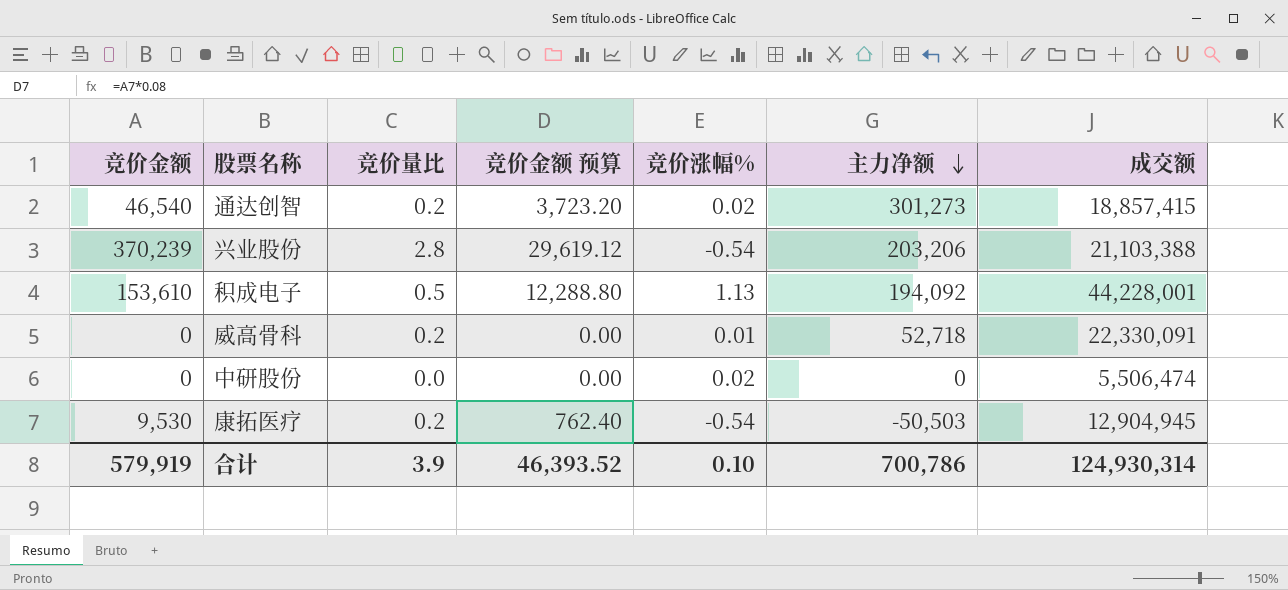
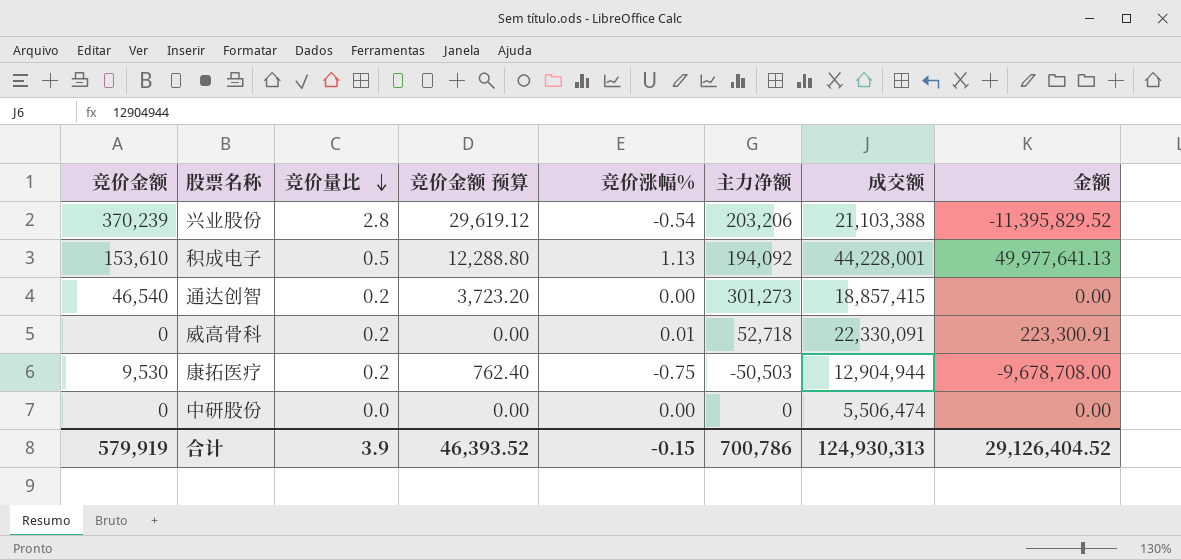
row order: 主力净额 descending -> 竞价量比 descending
column 金额 | formula: none -> [竞价涨幅%] * [成交额]
通达创智 | 竞价涨幅%: 0.02 -> 0.00
康拓医疗 | 竞价涨幅%: -0.54 -> -0.75
康拓医疗 | 成交额: 12,904,945 -> 12,904,944
中研股份 | 竞价涨幅%: 0.02 -> 0.00
合计 | 竞价涨幅%: 0.10 -> -0.15
合计 | 成交额: 124,930,314 -> 124,930,313

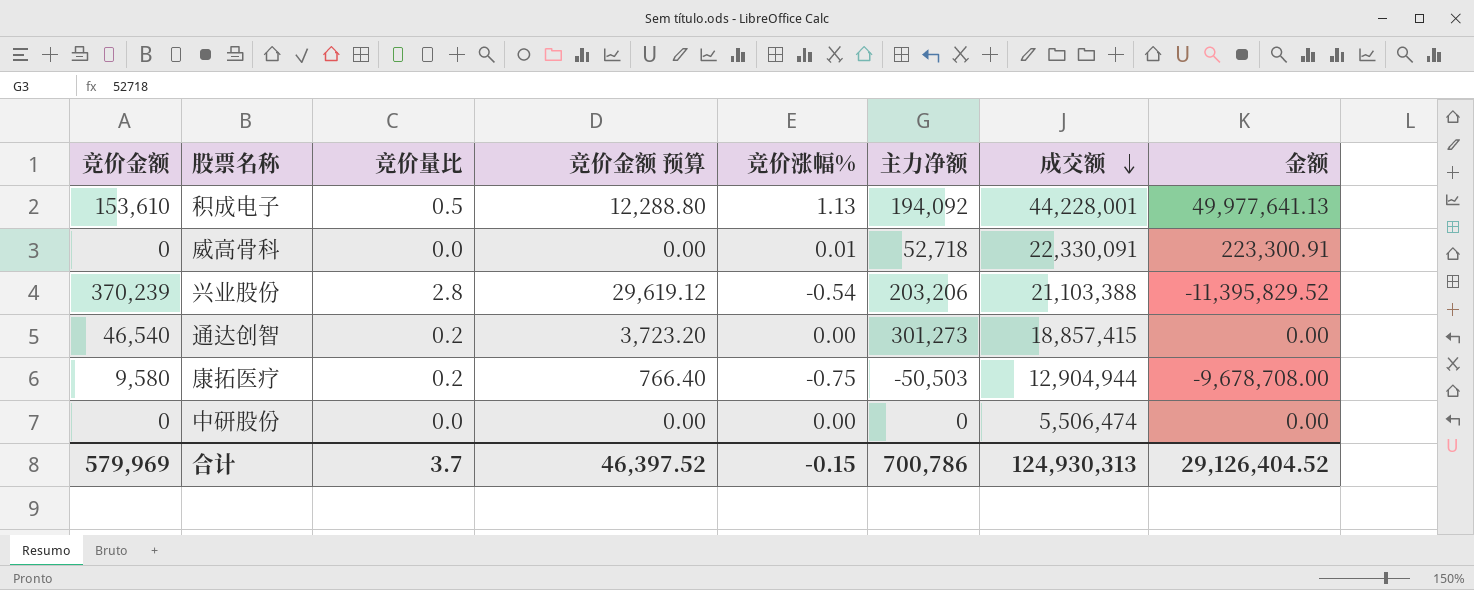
row order: 竞价量比 descending -> 成交额 descending
威高骨科 | 竞价量比: 0.2 -> 0.0
康拓医疗 | 竞价金额: 9,530 -> 9,580
康拓医疗 | 竞价金额 预算: 762.40 -> 766.40
合计 | 竞价金额: 579,919 -> 579,969
合计 | 竞价量比: 3.9 -> 3.7
合计 | 竞价金额 预算: 46,393.52 -> 46,397.52

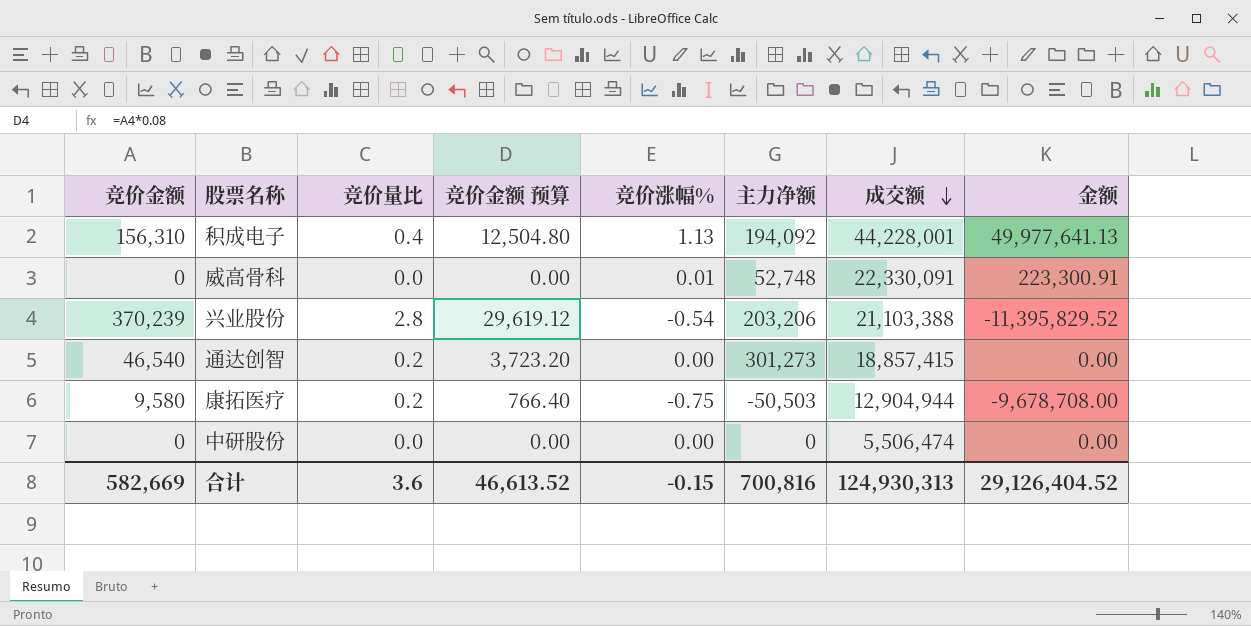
积成电子 | 竞价金额: 153,610 -> 156,310
积成电子 | 竞价量比: 0.5 -> 0.4
积成电子 | 竞价金额 预算: 12,288.80 -> 12,504.80
威高骨科 | 主力净额: 52,718 -> 52,748
合计 | 竞价金额: 579,969 -> 582,669
合计 | 竞价量比: 3.7 -> 3.6
合计 | 竞价金额 预算: 46,397.52 -> 46,613.52
合计 | 主力净额: 700,786 -> 700,816

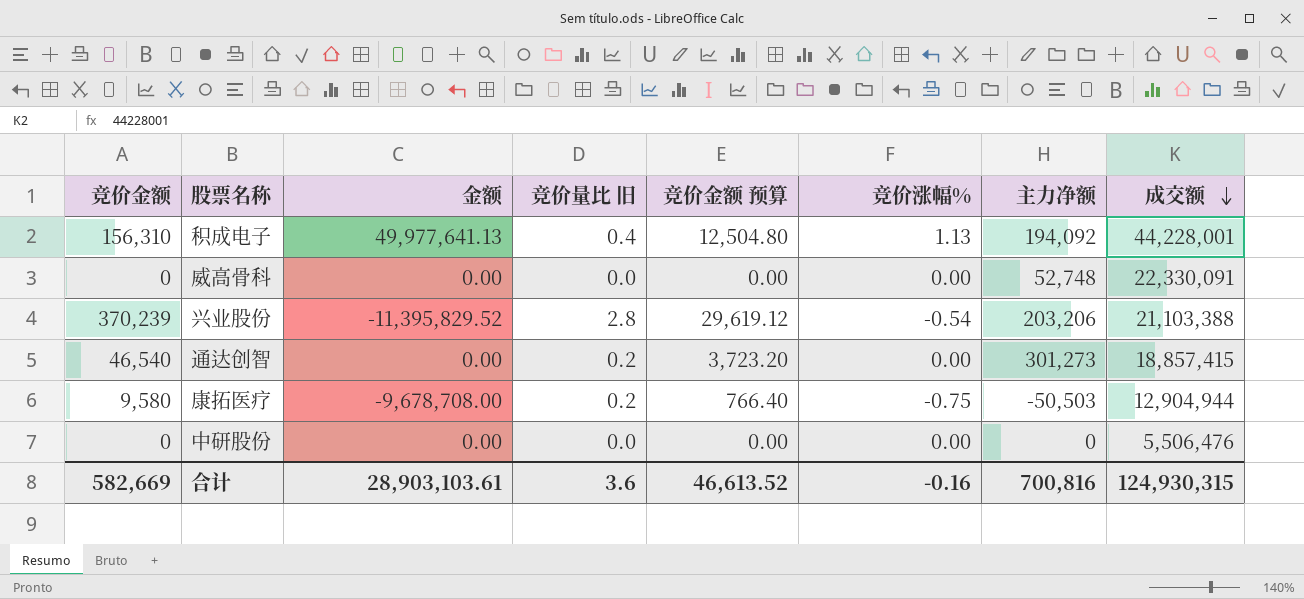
column 金额 | position: 8 -> 3
column name: 竞价量比 -> 竞价量比 旧
威高骨科 | 金额: 223,300.91 -> 0.00
威高骨科 | 竞价涨幅%: 0.01 -> 0.00
中研股份 | 成交额: 5,506,474 -> 5,506,476
合计 | 金额: 29,126,404.52 -> 28,903,103.61
合计 | 竞价涨幅%: -0.15 -> -0.16
合计 | 成交额: 124,930,313 -> 124,930,315

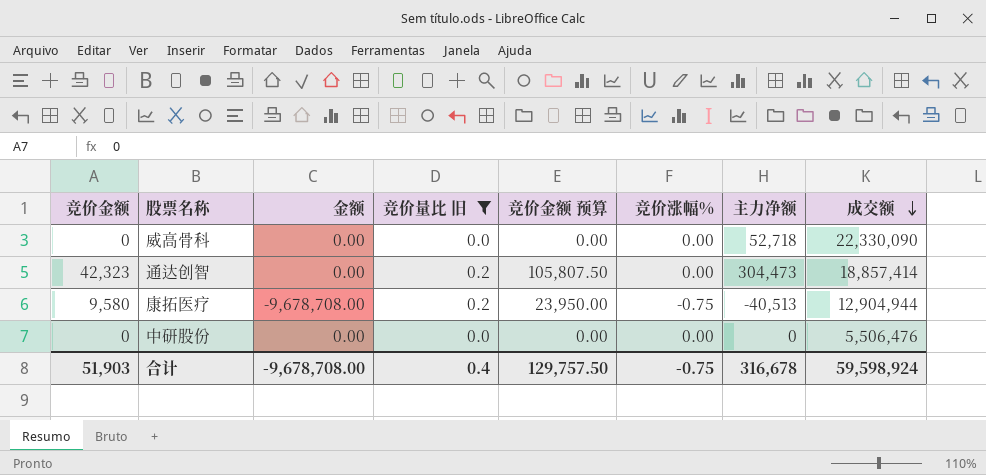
filter: none -> 竞价量比 旧 <= 0.2
column 竞价金额 预算 | formula: [竞价金额] * 0.08 -> [竞价金额] * 2.5
威高骨科 | 主力净额: 52,748 -> 52,718
威高骨科 | 成交额: 22,330,091 -> 22,330,090
通达创智 | 竞价金额: 46,540 -> 42,323
通达创智 | 主力净额: 301,273 -> 304,473
通达创智 | 成交额: 18,857,415 -> 18,857,414
康拓医疗 | 主力净额: -50,503 -> -40,513
合计 | 竞价金额: 582,669 -> 51,903
合计 | 金额: 28,903,103.61 -> -9,678,708.00
合计 | 竞价量比 旧: 3.6 -> 0.4
合计 | 竞价金额 预算: 46,613.52 -> 129,757.50
合计 | 竞价涨幅%: -0.16 -> -0.75
合计 | 主力净额: 700,816 -> 316,678
合计 | 成交额: 124,930,315 -> 59,598,924

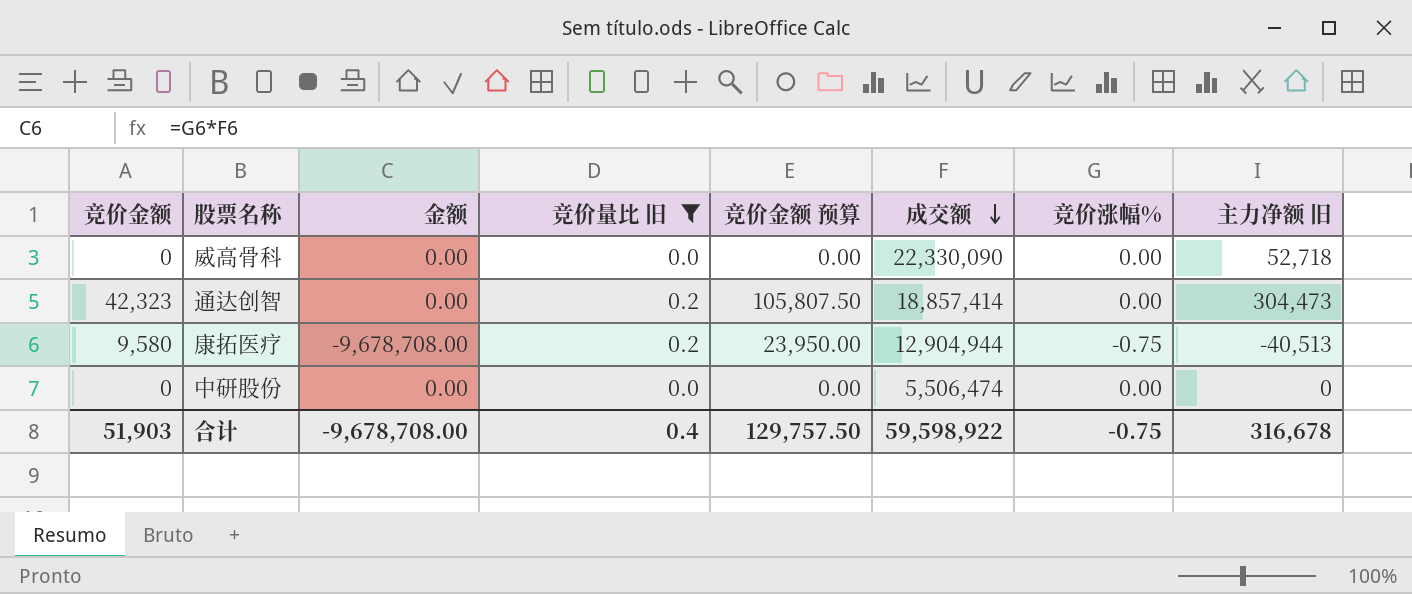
column 成交额 | position: 8 -> 6
column name: 主力净额 -> 主力净额 旧
中研股份 | 成交额: 5,506,476 -> 5,506,474
合计 | 成交额: 59,598,924 -> 59,598,922

